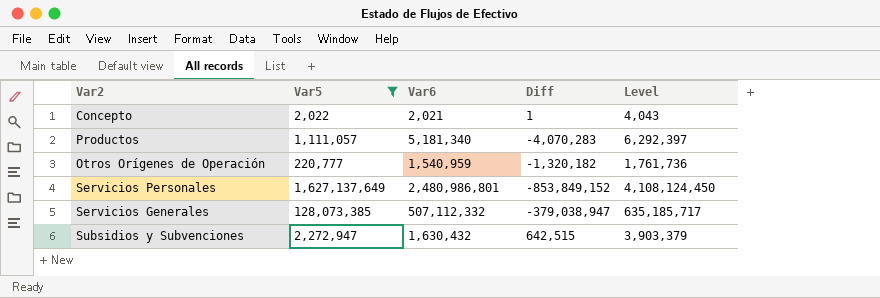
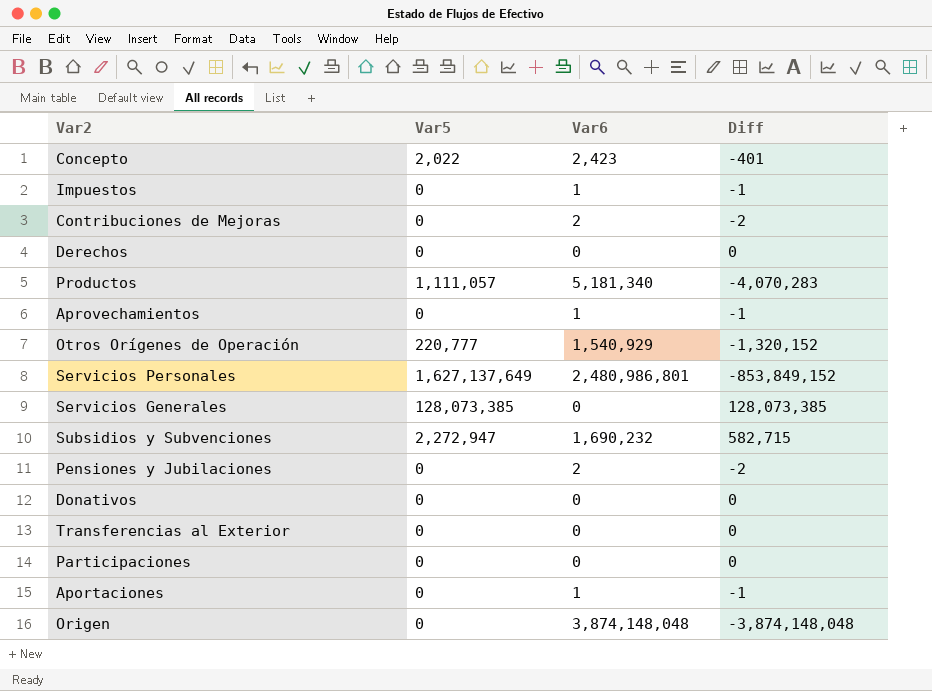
filter: Var5 != 0 -> none
column Level | formula: [Var5] + [Var6] -> none
Concepto | Var6: 2,021 -> 2,423
Concepto | Diff: 1 -> -401
Otros Orígenes de Operación | Var6: 1,540,959 -> 1,540,929
Otros Orígenes de Operación | Diff: -1,320,182 -> -1,320,152
Servicios Generales | Var6: 507,112,332 -> 0
Servicios Generales | Diff: -379,038,947 -> 128,073,385
Subsidios y Subvenciones | Var6: 1,630,432 -> 1,690,232
Subsidios y Subvenciones | Diff: 642,515 -> 582,715

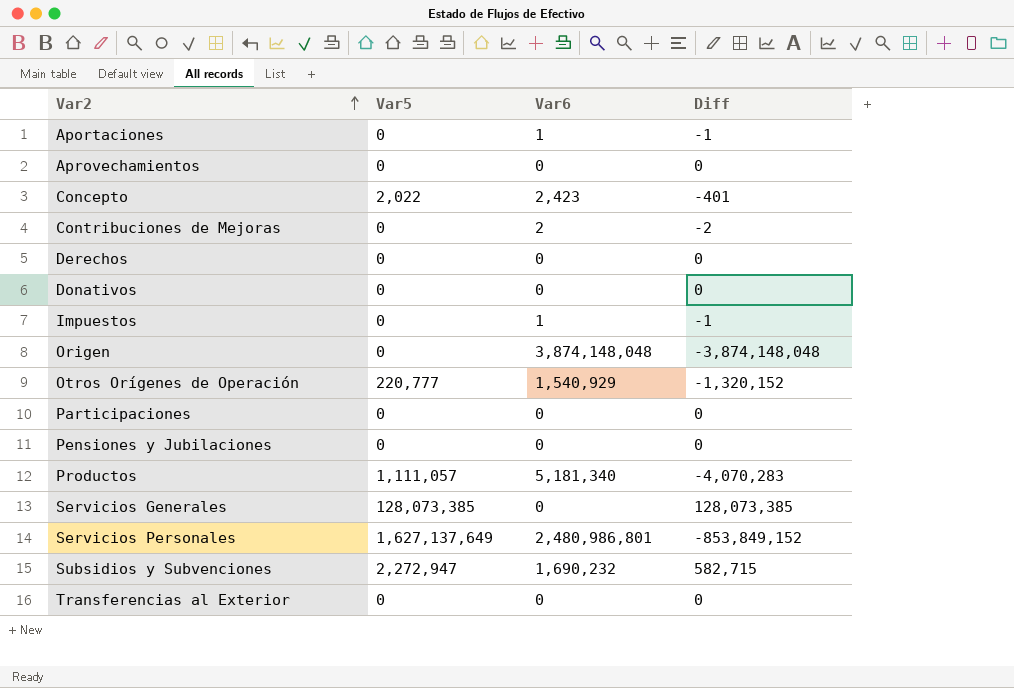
row order: none -> Var2 ascending
Aprovechamientos | Var6: 1 -> 0
Aprovechamientos | Diff: -1 -> 0
Pensiones y Jubilaciones | Var6: 2 -> 0
Pensiones y Jubilaciones | Diff: -2 -> 0

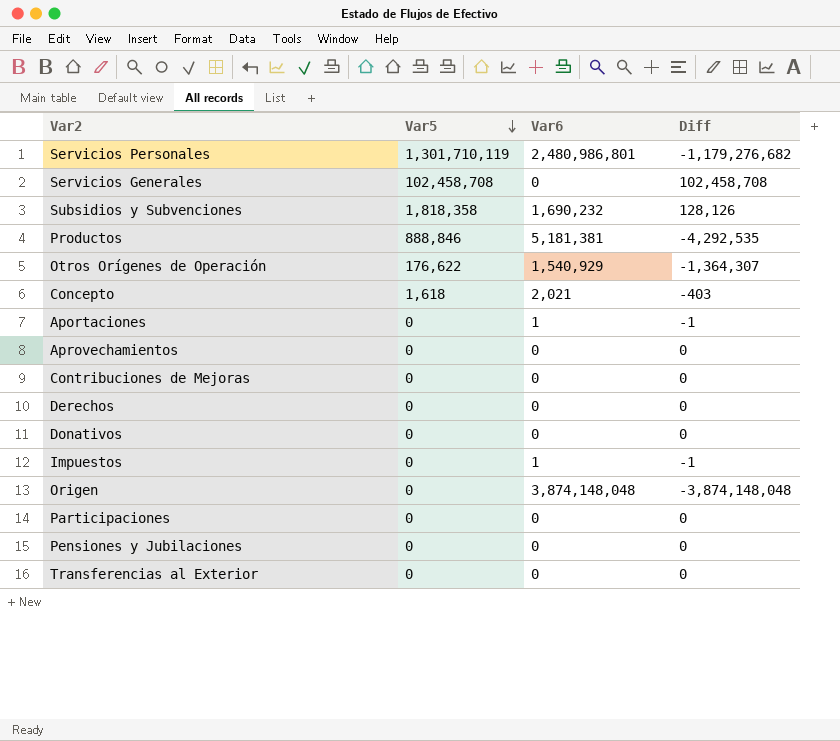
row order: Var2 ascending -> Var5 descending
Servicios Personales | Var5: 1,627,137,649 -> 1,301,710,119
Servicios Personales | Diff: -853,849,152 -> -1,179,276,682
Servicios Generales | Var5: 128,073,385 -> 102,458,708
Servicios Generales | Diff: 128,073,385 -> 102,458,708
Subsidios y Subvenciones | Var5: 2,272,947 -> 1,818,358
Subsidios y Subvenciones | Diff: 582,715 -> 128,126
Productos | Var5: 1,111,057 -> 888,846
Productos | Var6: 5,181,340 -> 5,181,381
Productos | Diff: -4,070,283 -> -4,292,535
Otros Orígenes de Operación | Var5: 220,777 -> 176,622
Otros Orígenes de Operación | Diff: -1,320,152 -> -1,364,307
Concepto | Var5: 2,022 -> 1,618
Concepto | Var6: 2,423 -> 2,021
Concepto | Diff: -401 -> -403
Contribuciones de Mejoras | Var6: 2 -> 0
Contribuciones de Mejoras | Diff: -2 -> 0

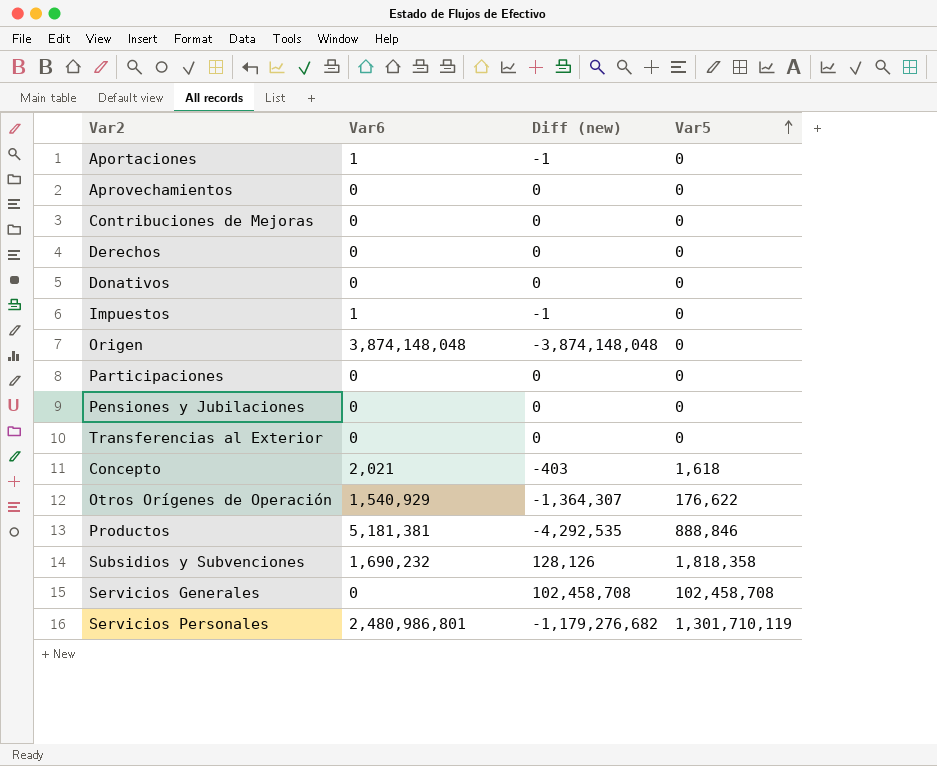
row order: Var5 descending -> Var5 ascending
column name: Diff -> Diff (new)
column Var5 | position: 2 -> 4

